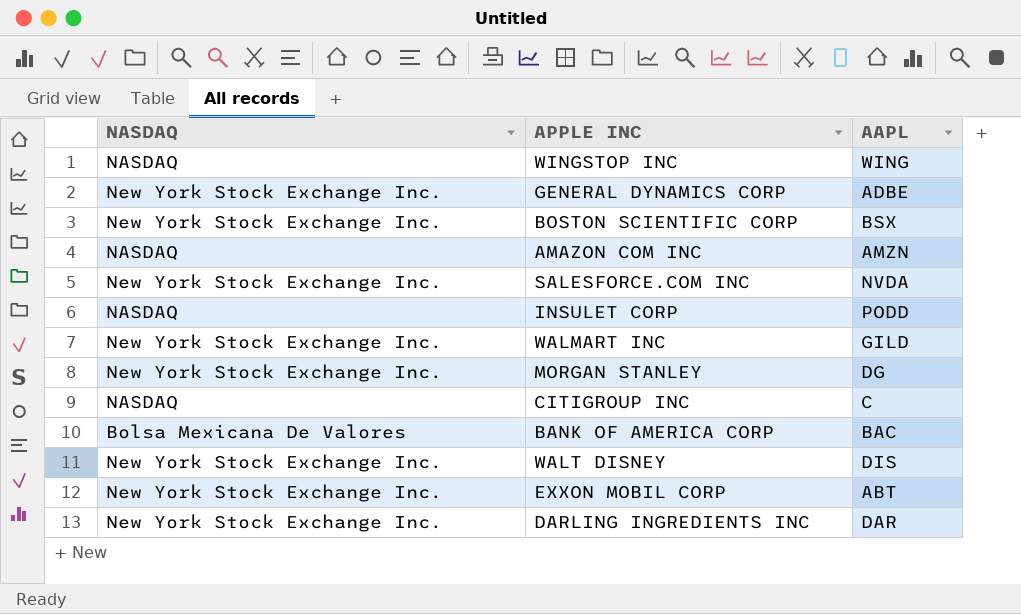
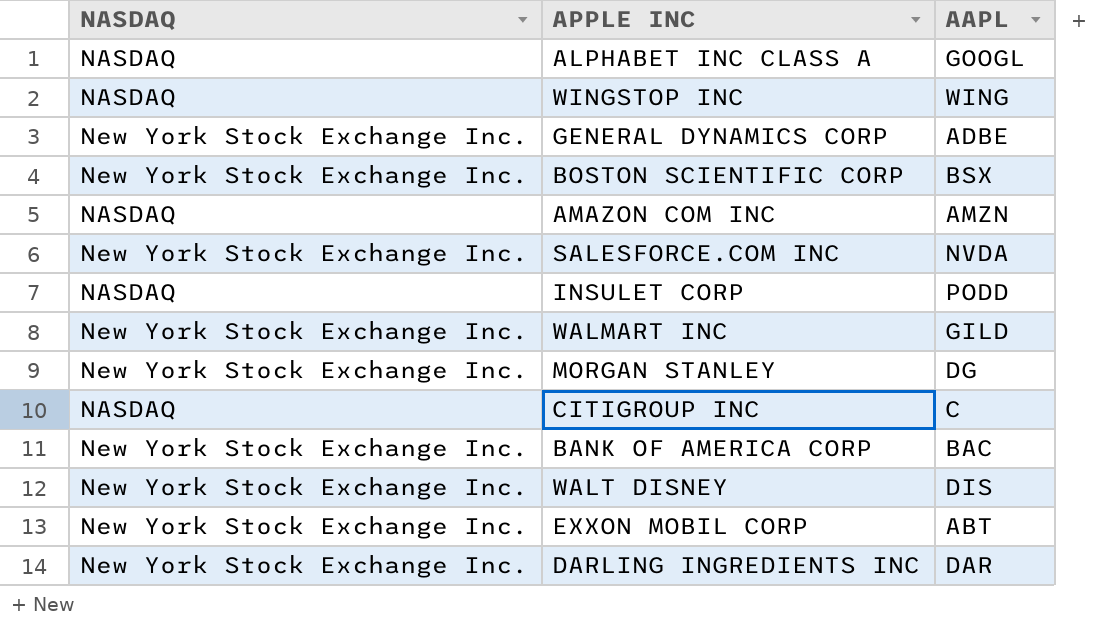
row ALPHABET INC CLASS A: none -> NASDAQ | GOOGL
BANK OF AMERICA CORP | NASDAQ: Bolsa Mexicana De Valores -> New York Stock Exchange Inc.

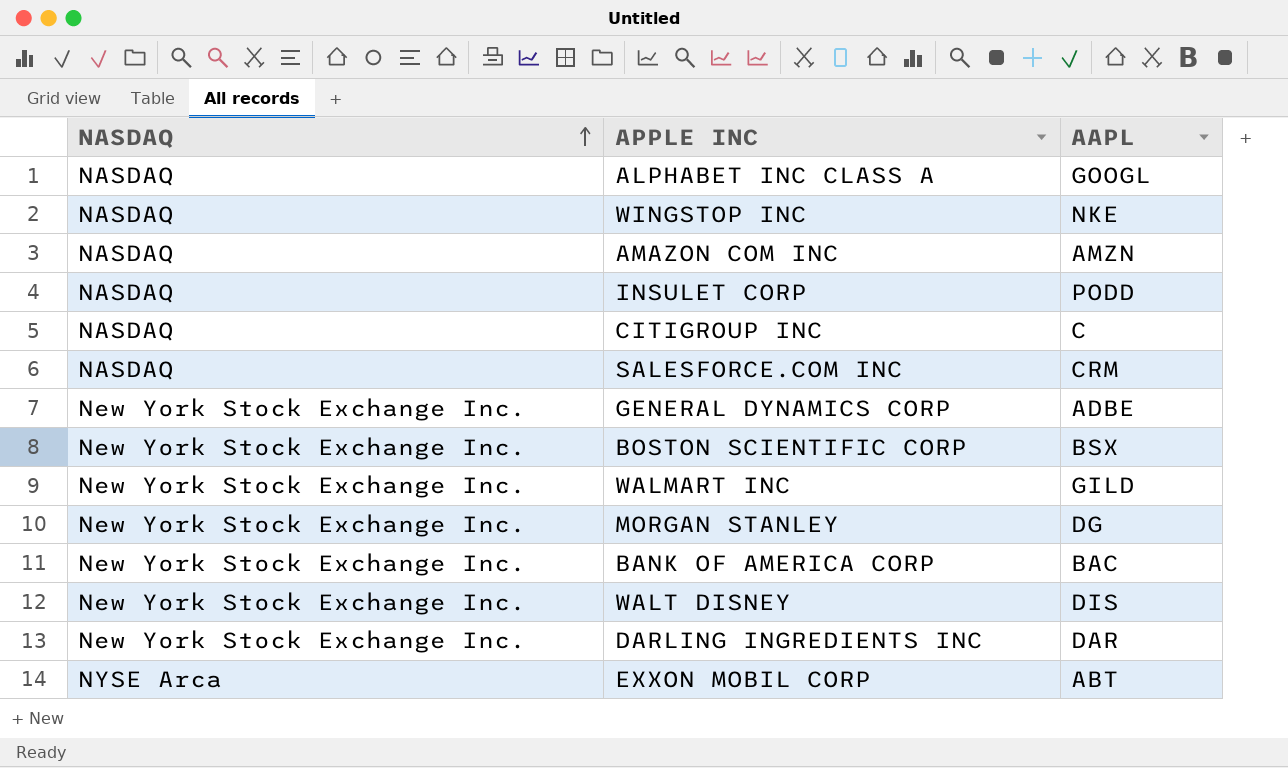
row order: none -> NASDAQ ascending
WINGSTOP INC | AAPL: WING -> NKE
SALESFORCE.COM INC | NASDAQ: New York Stock Exchange Inc. -> NASDAQ
SALESFORCE.COM INC | AAPL: NVDA -> CRM
EXXON MOBIL CORP | NASDAQ: New York Stock Exchange Inc. -> NYSE Arca

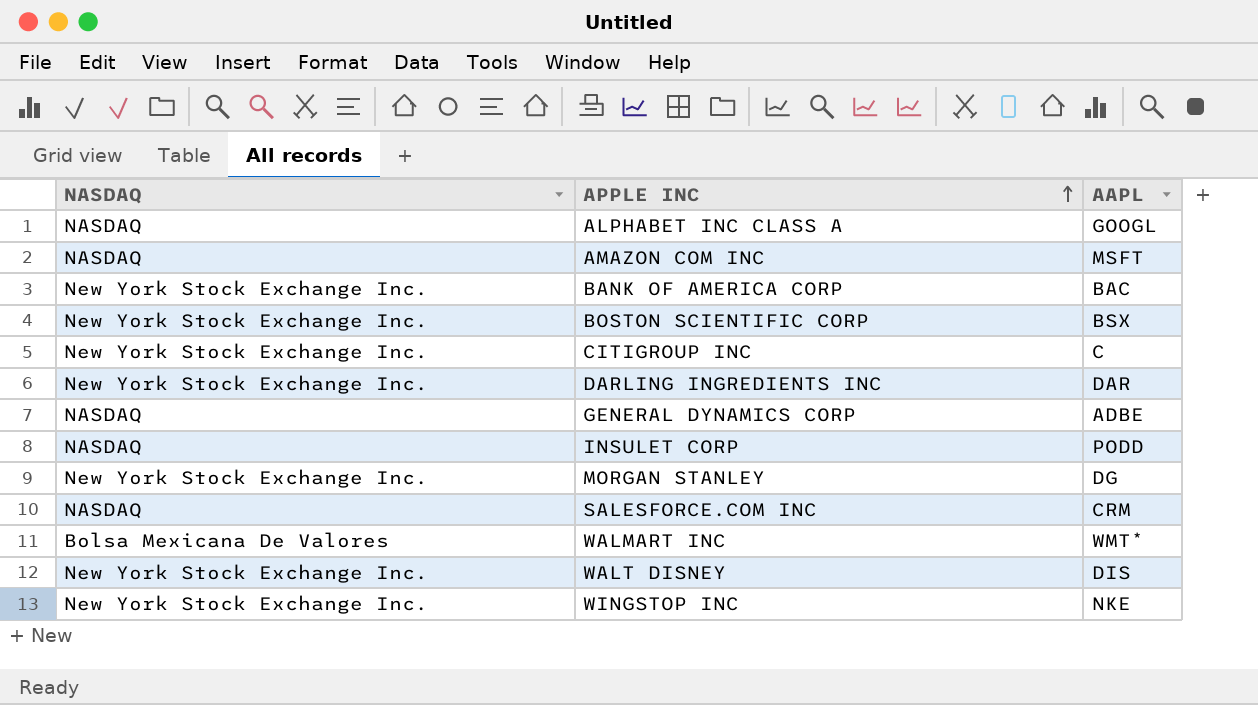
row order: NASDAQ ascending -> APPLE INC ascending
row EXXON MOBIL CORP: NYSE Arca | ABT -> none
AMAZON COM INC | AAPL: AMZN -> MSFT
CITIGROUP INC | NASDAQ: NASDAQ -> New York Stock Exchange Inc.
GENERAL DYNAMICS CORP | NASDAQ: New York Stock Exchange Inc. -> NASDAQ
WALMART INC | NASDAQ: New York Stock Exchange Inc. -> Bolsa Mexicana De Valores
WALMART INC | AAPL: GILD -> WMT*
WINGSTOP INC | NASDAQ: NASDAQ -> New York Stock Exchange Inc.

